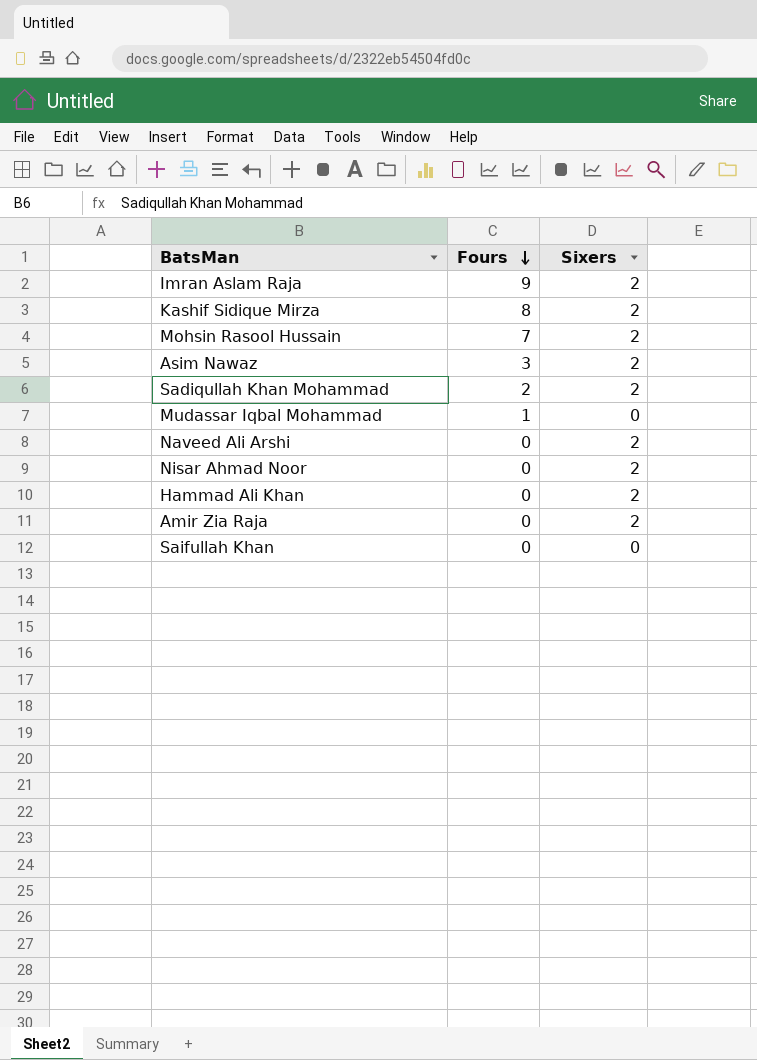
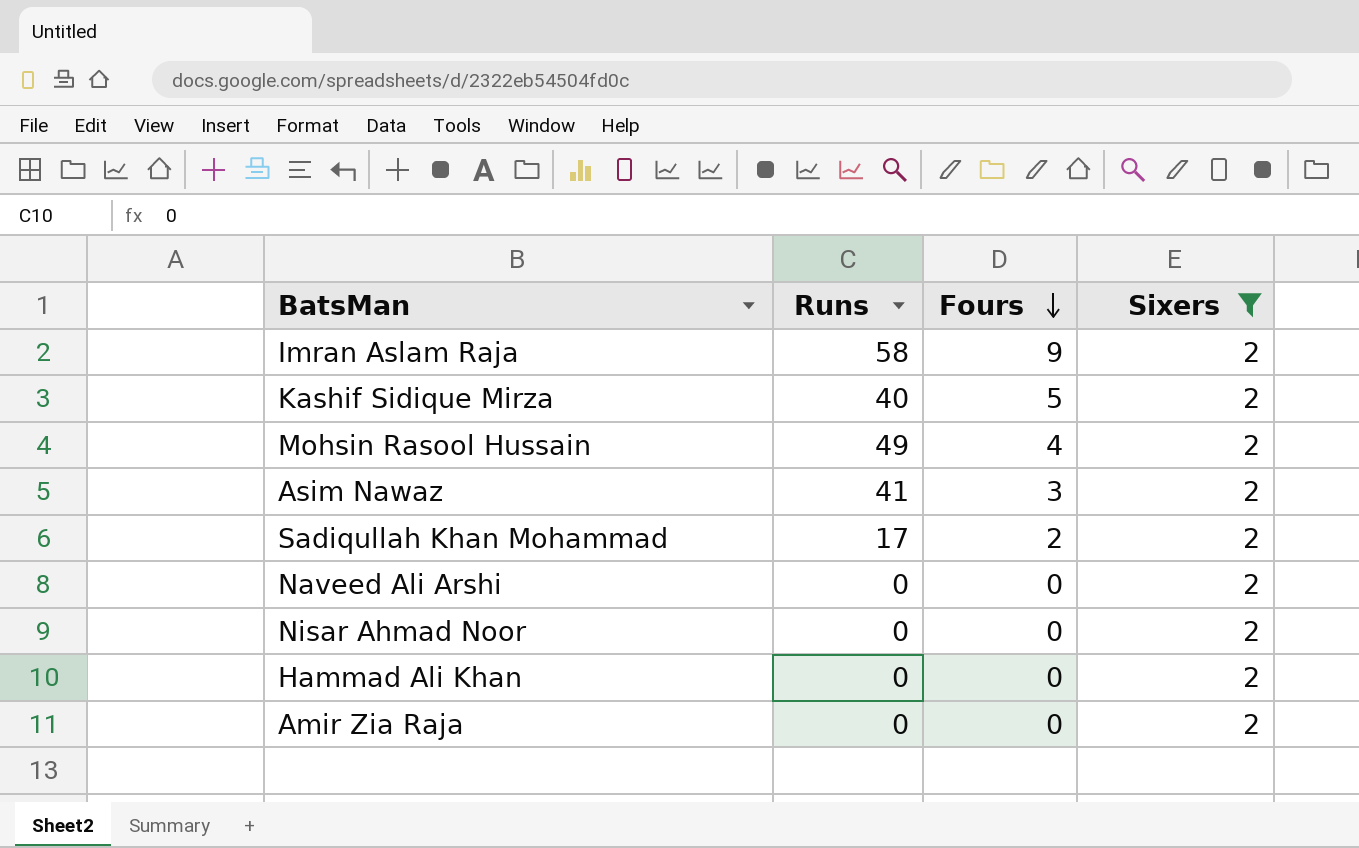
filter: none -> Sixers = 2
column Runs | position: none -> 2
Kashif Sidique Mirza | Fours: 8 -> 5
Mohsin Rasool Hussain | Fours: 7 -> 4

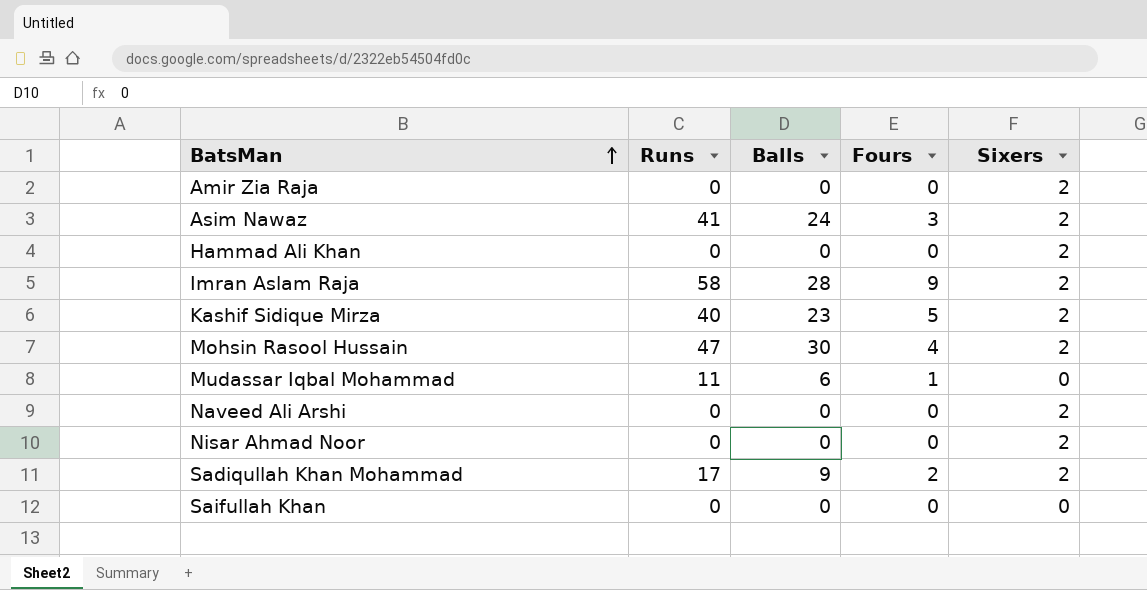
filter: Sixers = 2 -> none
row order: Fours descending -> BatsMan ascending
column Balls | position: none -> 3
Mohsin Rasool Hussain | Runs: 49 -> 47

